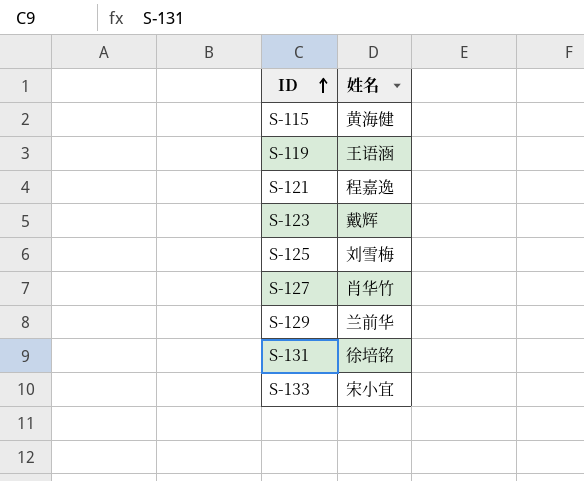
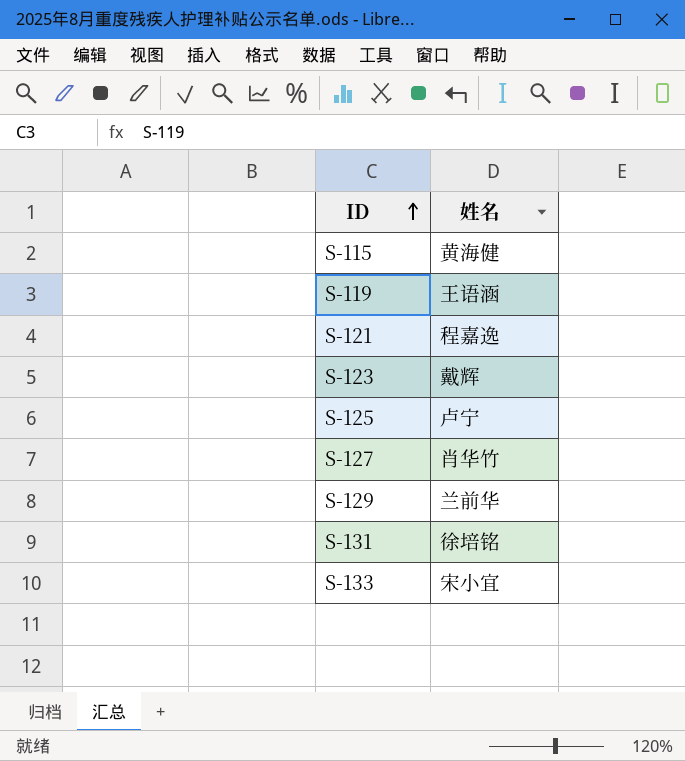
S-125 | 姓名: 刘雪梅 -> 卢宁

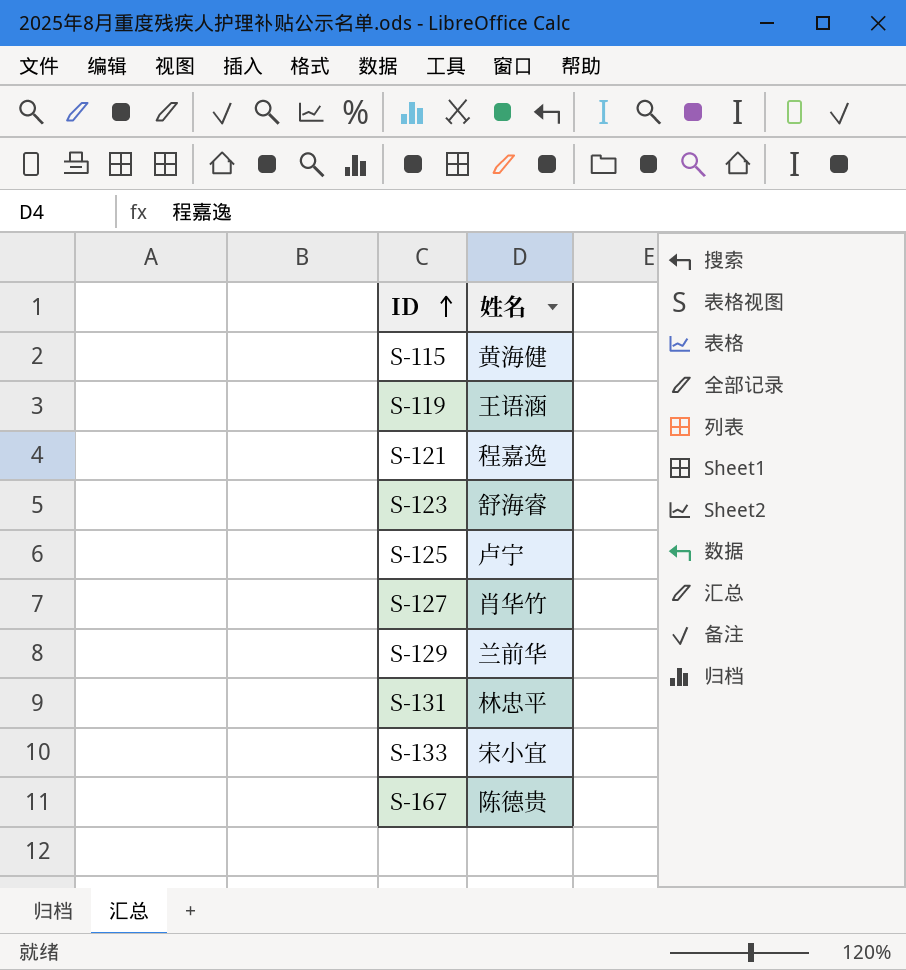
S-123 | 姓名: 戴辉 -> 舒海睿
S-131 | 姓名: 徐培铭 -> 林忠平
row S-167: none -> 陈德贵

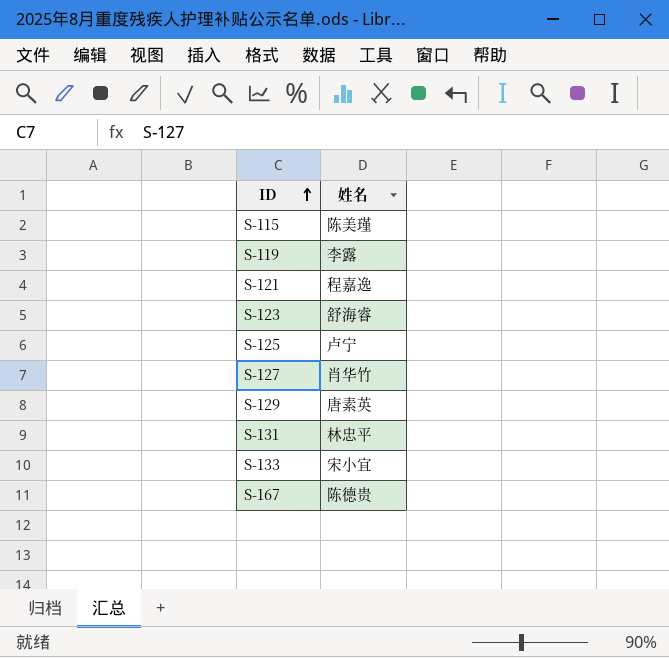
S-115 | 姓名: 黄海健 -> 陈美瑾
S-119 | 姓名: 王语涵 -> 李露
S-129 | 姓名: 兰前华 -> 唐素英

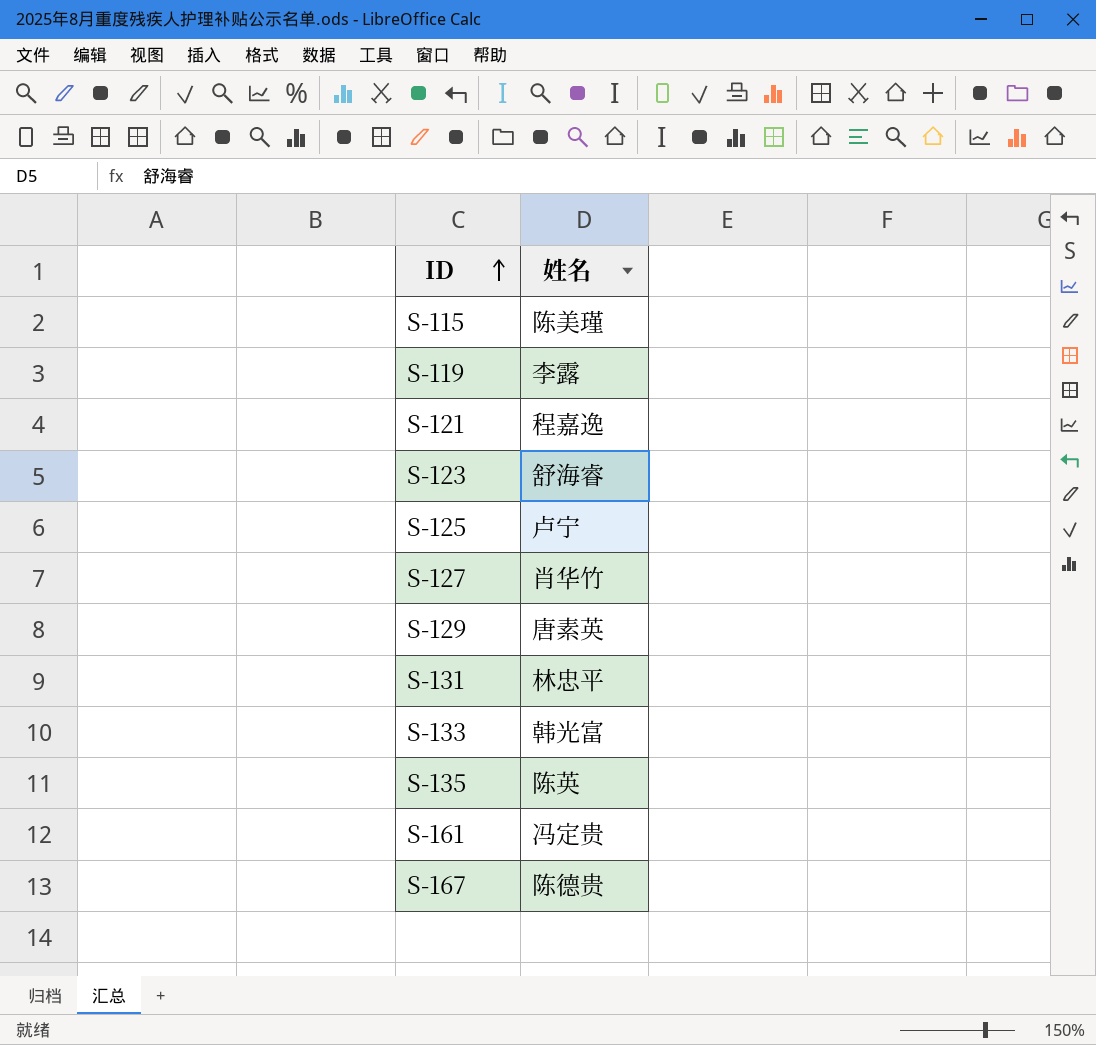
S-133 | 姓名: 宋小宜 -> 韩光富
row S-135: none -> 陈英
row S-161: none -> 冯定贵

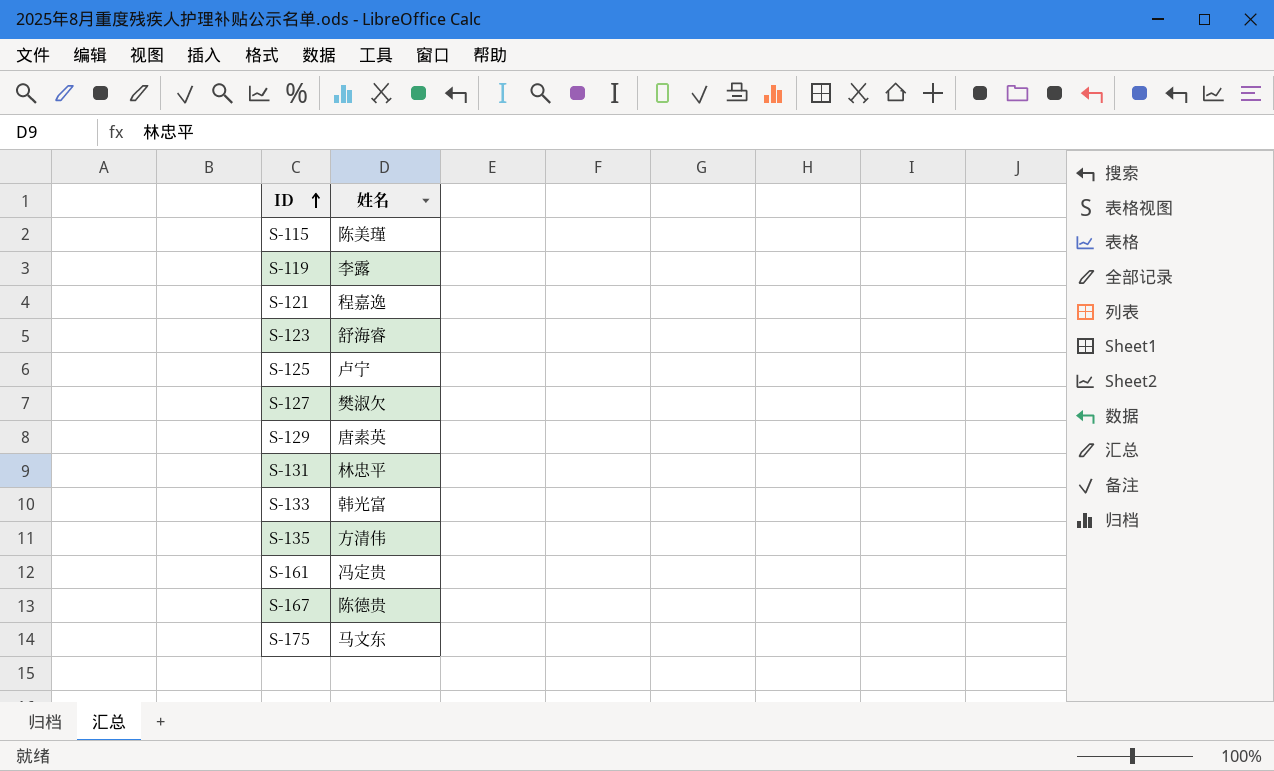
S-127 | 姓名: 肖华竹 -> 樊淑欠
S-135 | 姓名: 陈英 -> 方清伟
row S-175: none -> 马文东

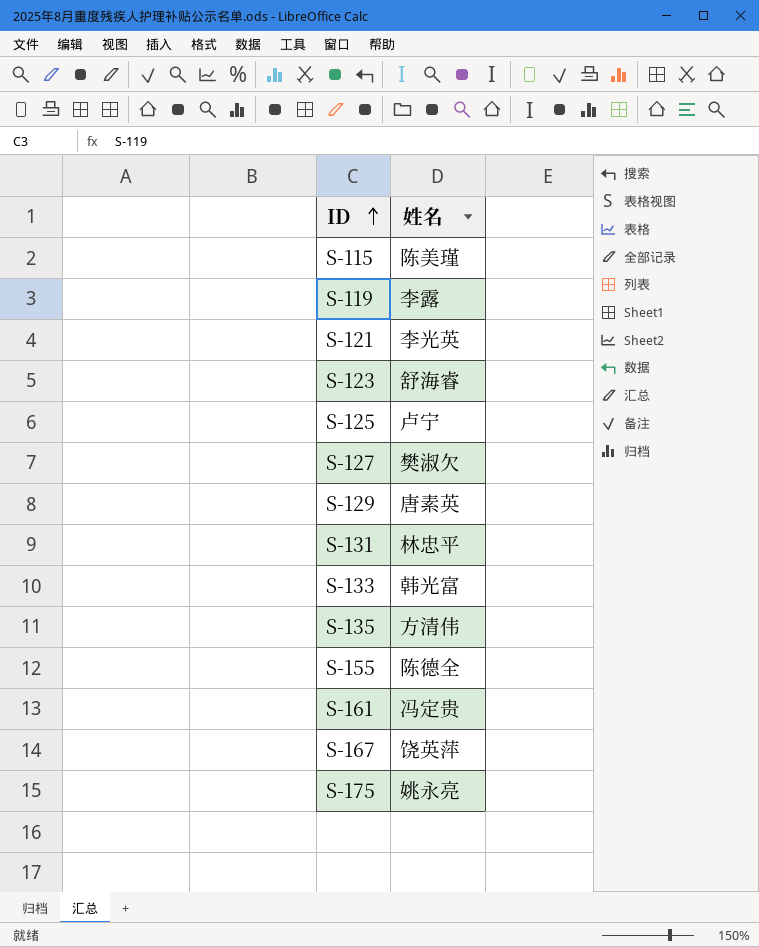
S-121 | 姓名: 程嘉逸 -> 李光英
row S-155: none -> 陈德全
S-167 | 姓名: 陈德贵 -> 饶英萍
S-175 | 姓名: 马文东 -> 姚永亮

